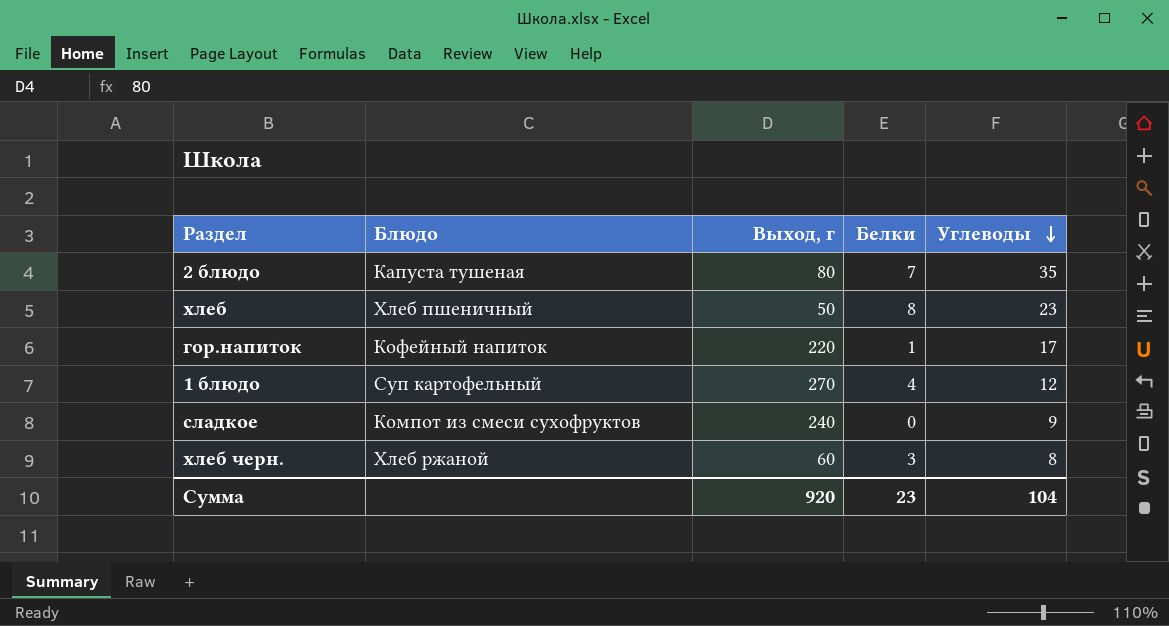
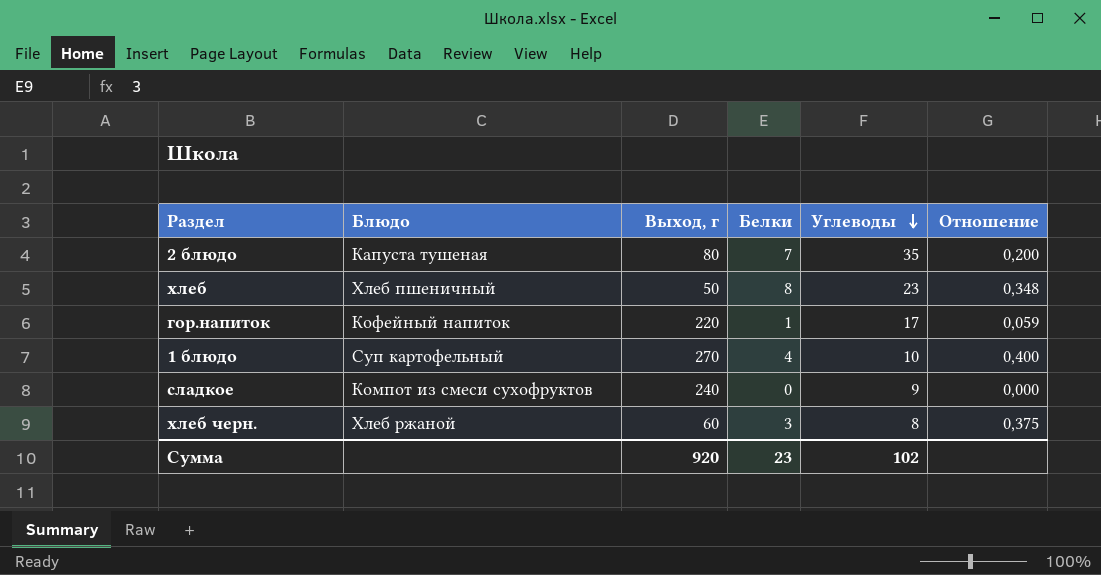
column Отношение | formula: none -> [Белки] / [Углеводы]
1 блюдо | Углеводы: 12 -> 10
Сумма | Углеводы: 104 -> 102

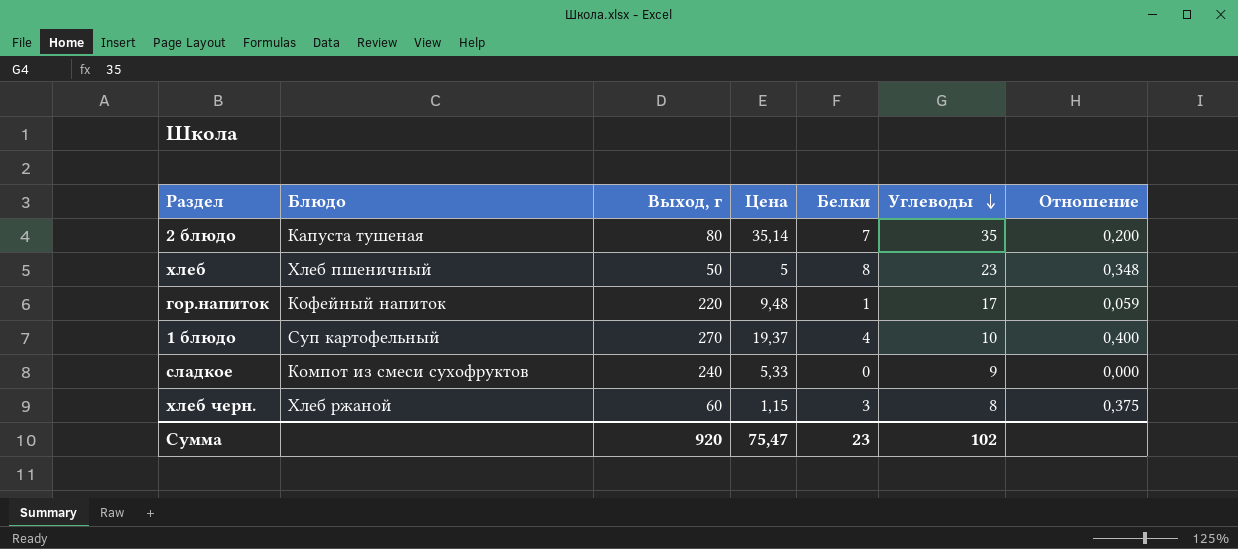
column Цена | position: none -> 4

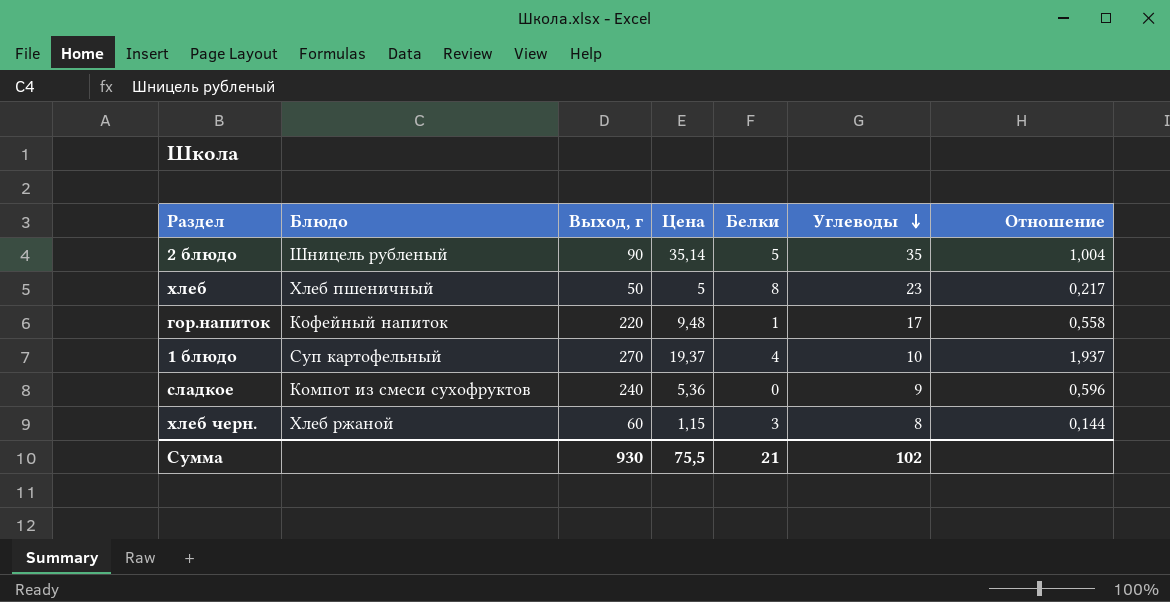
column Отношение | formula: [Белки] / [Углеводы] -> [Цена] / [Углеводы]
2 блюдо | Блюдо: Капуста тушеная -> Шницель рубленый
2 блюдо | Выход, г: 80 -> 90
2 блюдо | Белки: 7 -> 5
сладкое | Цена: 5,33 -> 5,36
Сумма | Выход, г: 920 -> 930
Сумма | Цена: 75,47 -> 75,5
Сумма | Белки: 23 -> 21

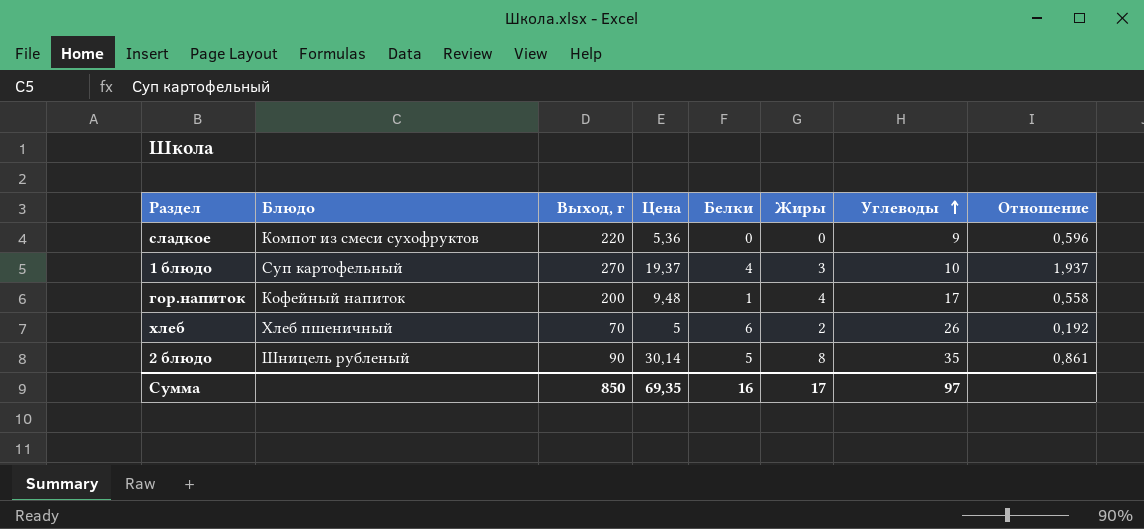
row order: Углеводы descending -> Углеводы ascending
column Жиры | position: none -> 6
row хлеб черн.: Хлеб ржаной | 60 | 1,15 | 3 | 8 | 0,144 -> none
сладкое | Выход, г: 240 -> 220
гор.напиток | Выход, г: 220 -> 200
хлеб | Выход, г: 50 -> 70
хлеб | Белки: 8 -> 6
хлеб | Углеводы: 23 -> 26
хлеб | Отношение: 0,217 -> 0,192
2 блюдо | Цена: 35,14 -> 30,14
2 блюдо | Отношение: 1,004 -> 0,861
Сумма | Выход, г: 930 -> 850
Сумма | Цена: 75,5 -> 69,35
Сумма | Белки: 21 -> 16
Сумма | Углеводы: 102 -> 97

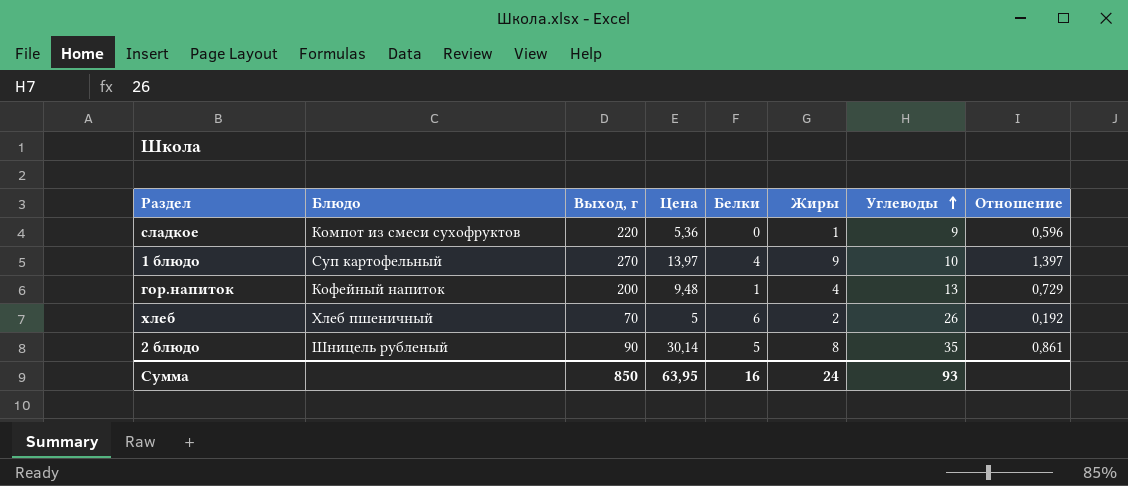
сладкое | Жиры: 0 -> 1
1 блюдо | Цена: 19,37 -> 13,97
1 блюдо | Жиры: 3 -> 9
1 блюдо | Отношение: 1,937 -> 1,397
гор.напиток | Углеводы: 17 -> 13
гор.напиток | Отношение: 0,558 -> 0,729
Сумма | Цена: 69,35 -> 63,95
Сумма | Жиры: 17 -> 24
Сумма | Углеводы: 97 -> 93

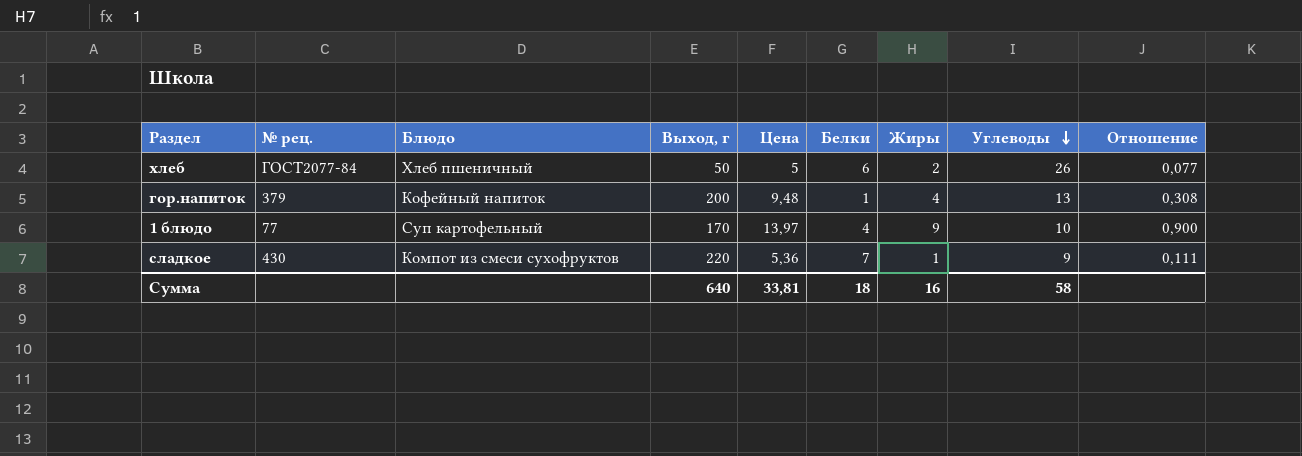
row order: Углеводы ascending -> Углеводы descending
column № рец. | position: none -> 2
column Отношение | formula: [Цена] / [Углеводы] -> [Жиры] / [Углеводы]
row 2 блюдо: Шницель рубленый | 90 | 30,14 | 5 | 8 | 35 | 0,861 -> none
хлеб | Выход, г: 70 -> 50
1 блюдо | Выход, г: 270 -> 170
сладкое | Белки: 0 -> 7
Сумма | Выход, г: 850 -> 640
Сумма | Цена: 63,95 -> 33,81
Сумма | Белки: 16 -> 18
Сумма | Жиры: 24 -> 16
Сумма | Углеводы: 93 -> 58

